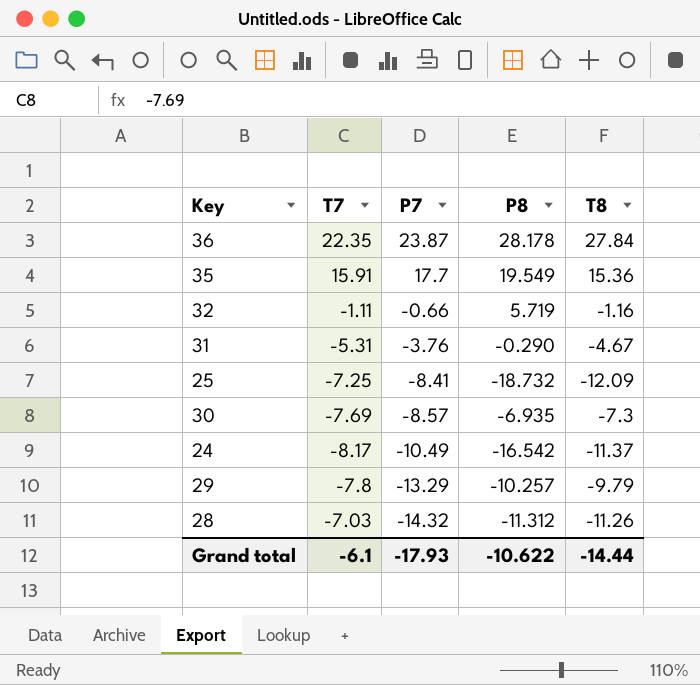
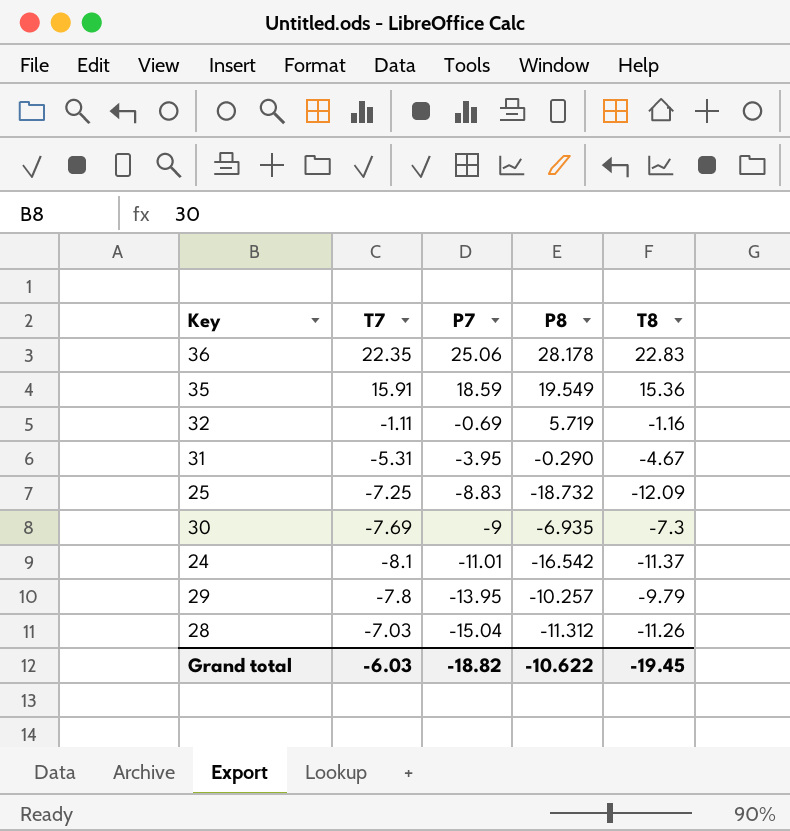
36 | P7: 23.87 -> 25.06
36 | T8: 27.84 -> 22.83
35 | P7: 17.7 -> 18.59
32 | P7: -0.66 -> -0.69
31 | P7: -3.76 -> -3.95
25 | P7: -8.41 -> -8.83
30 | P7: -8.57 -> -9
24 | T7: -8.17 -> -8.1
24 | P7: -10.49 -> -11.01
29 | P7: -13.29 -> -13.95
28 | P7: -14.32 -> -15.04
Grand total | T7: -6.1 -> -6.03
Grand total | P7: -17.93 -> -18.82
Grand total | T8: -14.44 -> -19.45

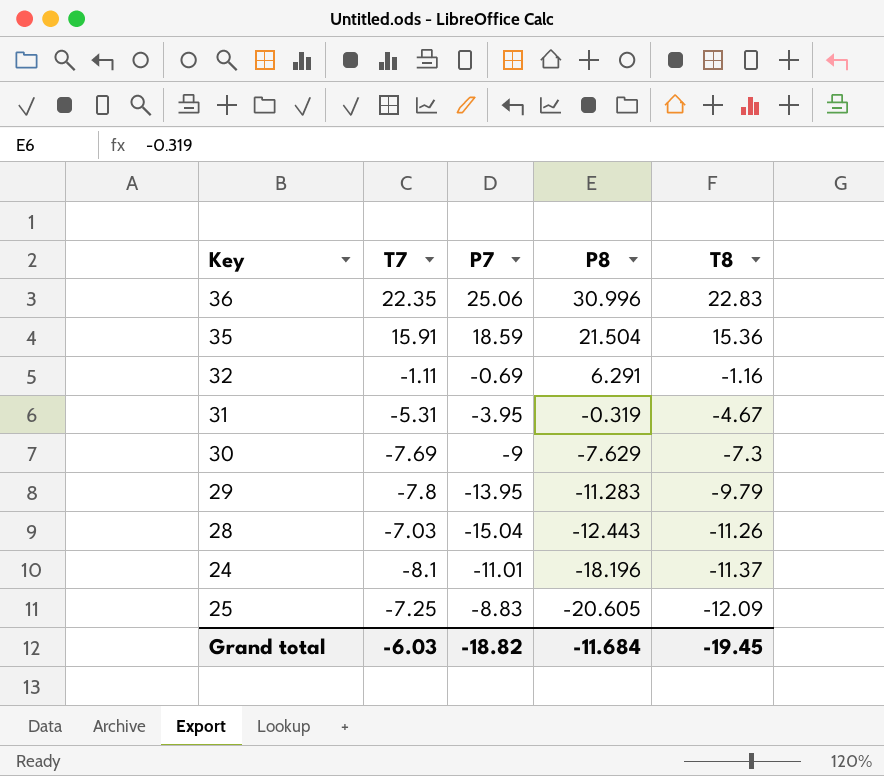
row order: P7 descending -> P8 descending
36 | P8: 28.178 -> 30.996
35 | P8: 19.549 -> 21.504
32 | P8: 5.719 -> 6.291
31 | P8: -0.290 -> -0.319
30 | P8: -6.935 -> -7.629
29 | P8: -10.257 -> -11.283
28 | P8: -11.312 -> -12.443
24 | P8: -16.542 -> -18.196
25 | P8: -18.732 -> -20.605
Grand total | P8: -10.622 -> -11.684

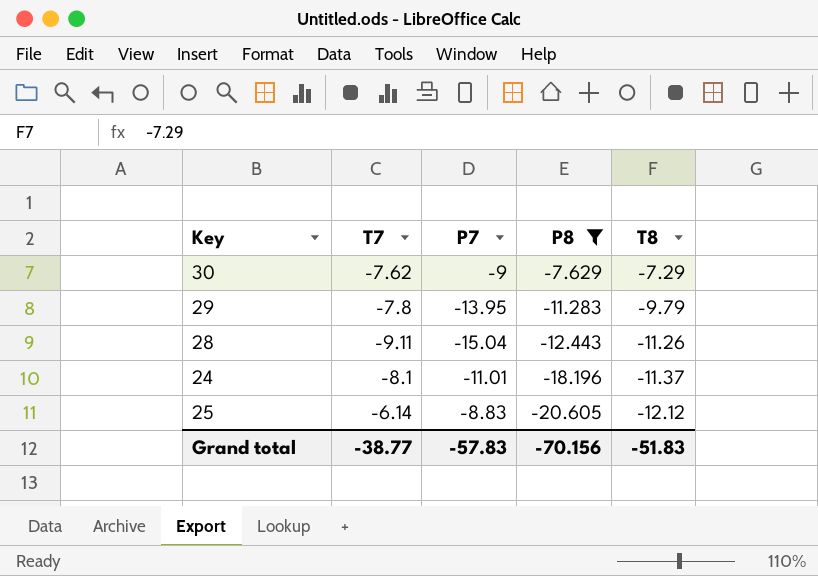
filter: none -> P8 <= -7.629
30 | T7: -7.69 -> -7.62
30 | T8: -7.3 -> -7.29
28 | T7: -7.03 -> -9.11
25 | T7: -7.25 -> -6.14
25 | T8: -12.09 -> -12.12
Grand total | T7: -6.03 -> -38.77
Grand total | P7: -18.82 -> -57.83
Grand total | P8: -11.684 -> -70.156
Grand total | T8: -19.45 -> -51.83

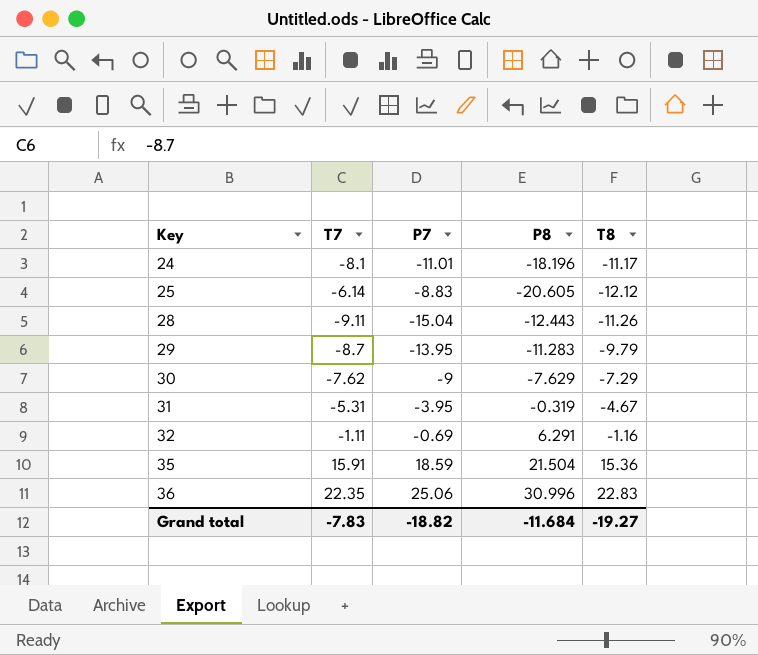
filter: P8 <= -7.629 -> none
row order: P8 descending -> Key ascending
24 | T8: -11.37 -> -11.17
29 | T7: -7.8 -> -8.7
Grand total | T7: -38.77 -> -7.83
Grand total | P7: -57.83 -> -18.82
Grand total | P8: -70.156 -> -11.684
Grand total | T8: -51.83 -> -19.27

